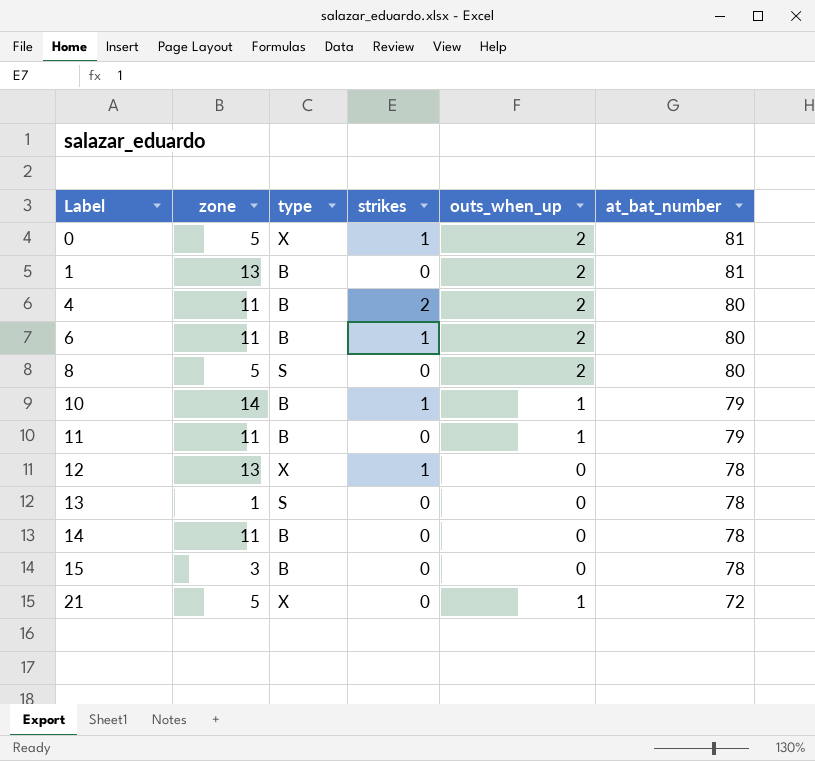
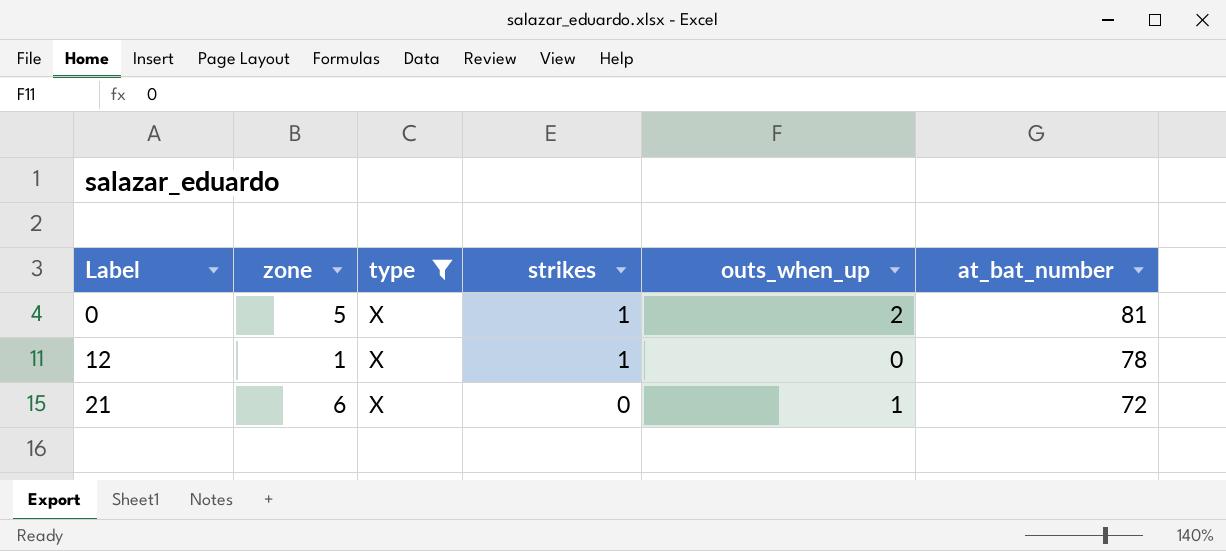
filter: none -> type = X
12 | zone: 13 -> 1
21 | zone: 5 -> 6

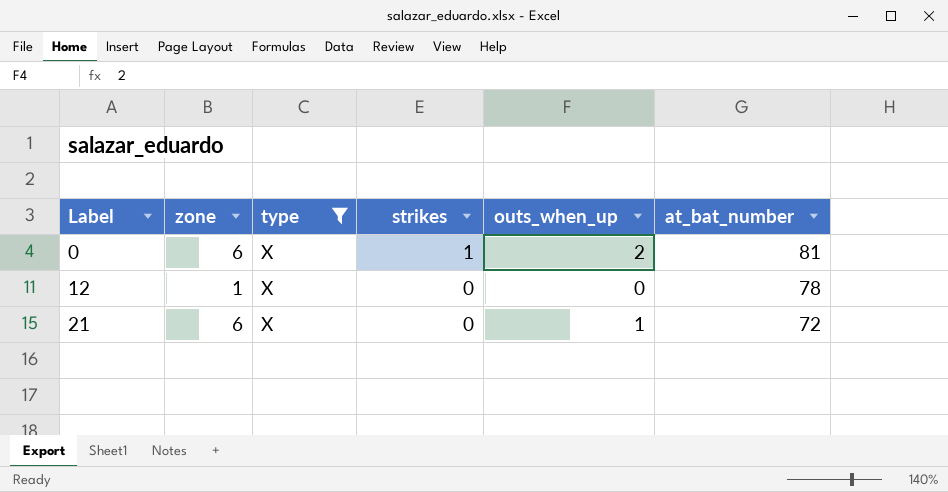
0 | zone: 5 -> 6
12 | strikes: 1 -> 0

